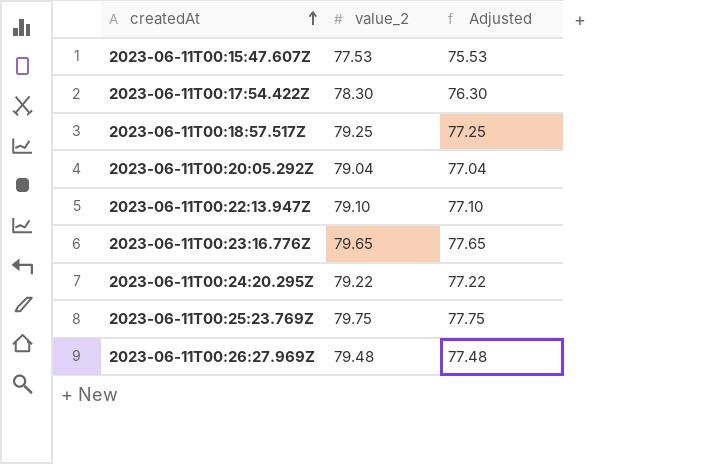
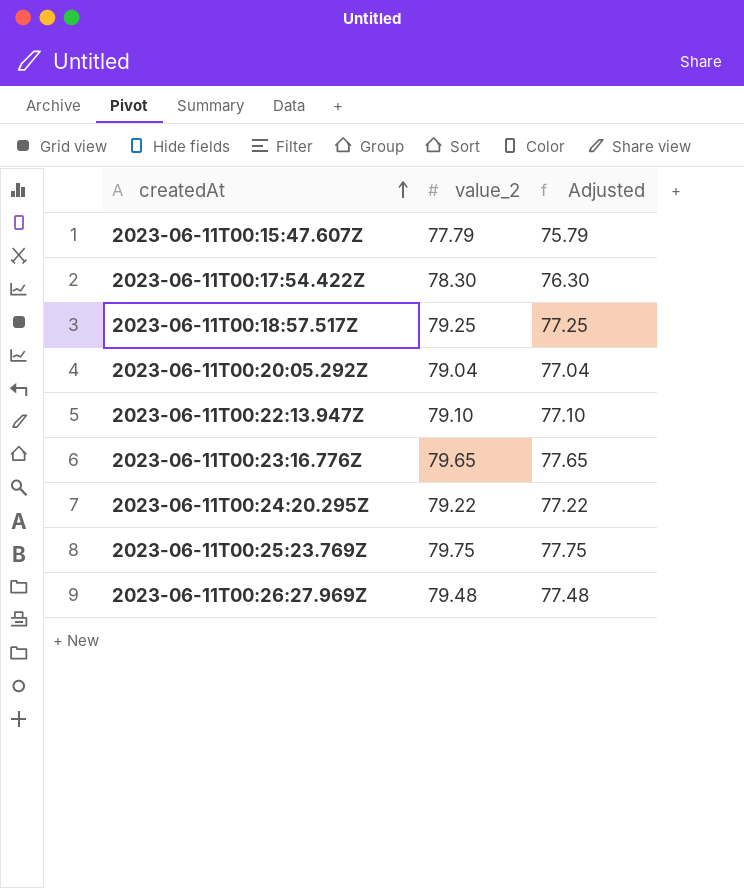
2023-06-11T00:15:47.607Z | value_2: 77.53 -> 77.79
2023-06-11T00:15:47.607Z | Adjusted: 75.53 -> 75.79

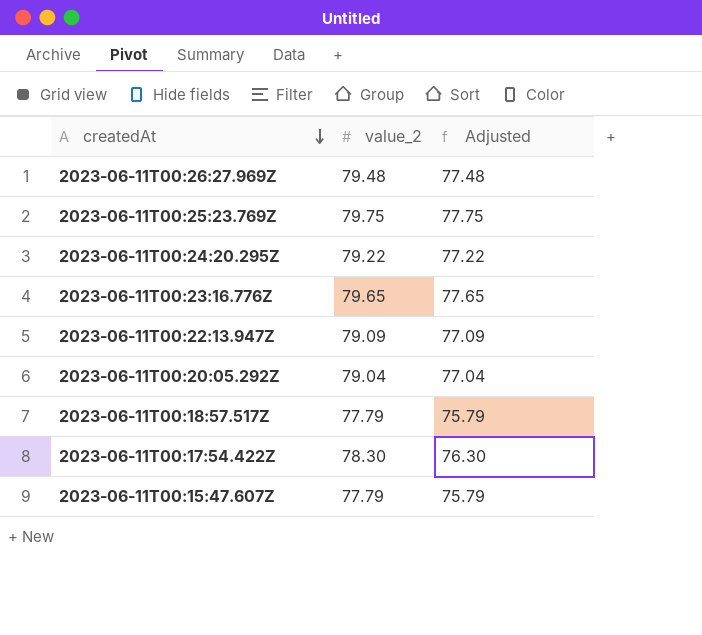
row order: createdAt ascending -> createdAt descending
2023-06-11T00:22:13.947Z | value_2: 79.10 -> 79.09
2023-06-11T00:22:13.947Z | Adjusted: 77.10 -> 77.09
2023-06-11T00:18:57.517Z | value_2: 79.25 -> 77.79
2023-06-11T00:18:57.517Z | Adjusted: 77.25 -> 75.79

